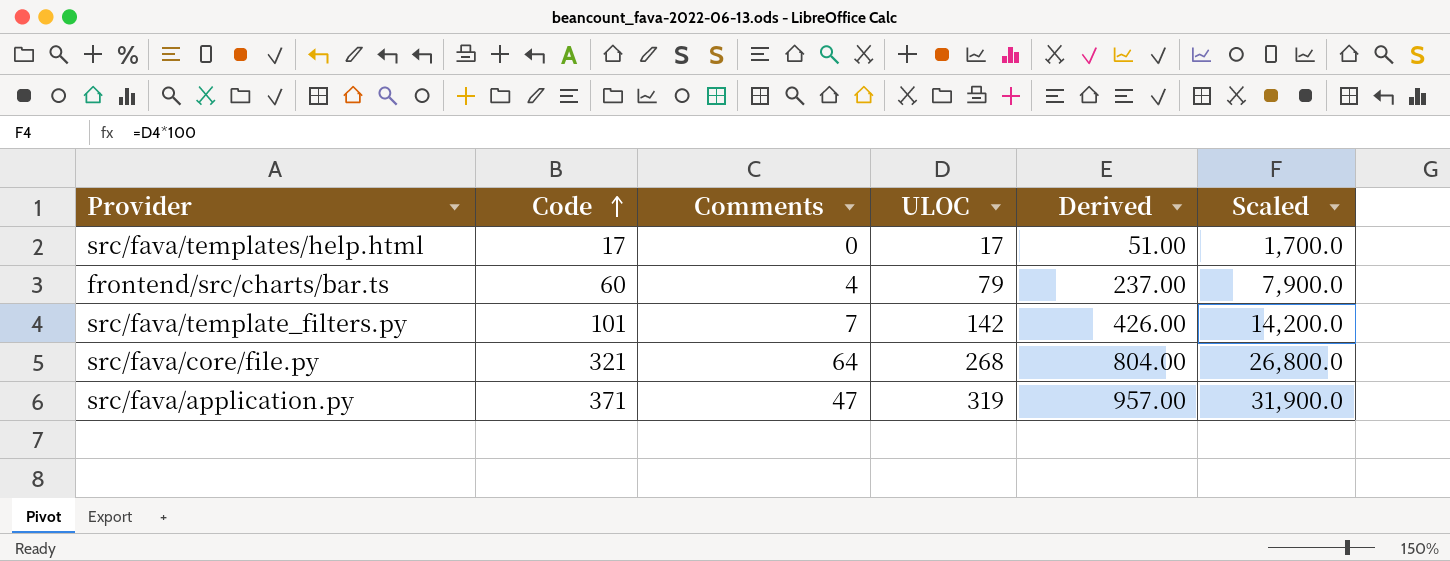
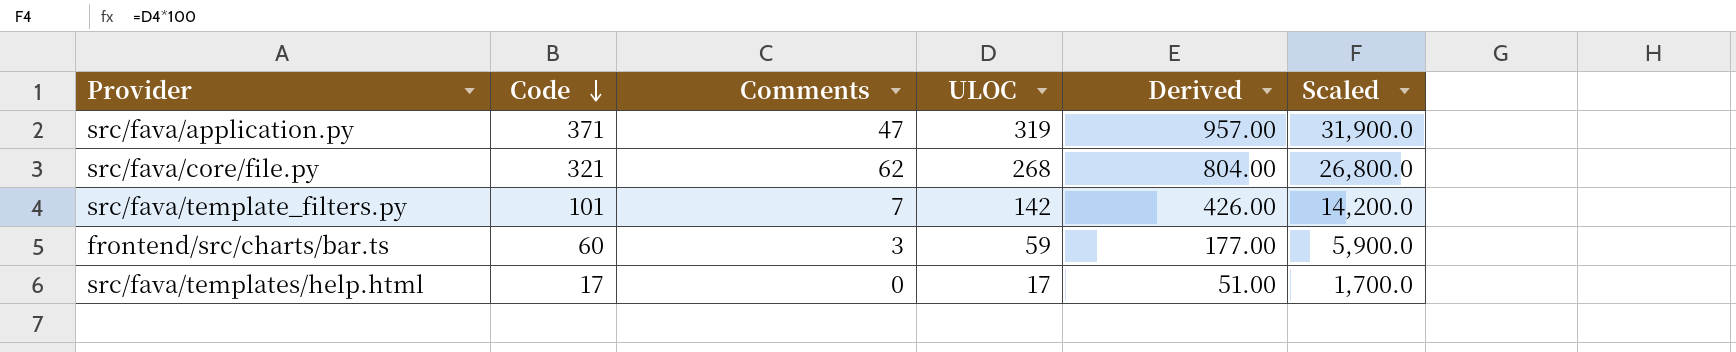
row order: Code ascending -> Code descending
src/fava/core/file.py | Comments: 64 -> 62
frontend/src/charts/bar.ts | Comments: 4 -> 3
frontend/src/charts/bar.ts | ULOC: 79 -> 59
frontend/src/charts/bar.ts | Derived: 237.00 -> 177.00
frontend/src/charts/bar.ts | Scaled: 7,900.0 -> 5,900.0

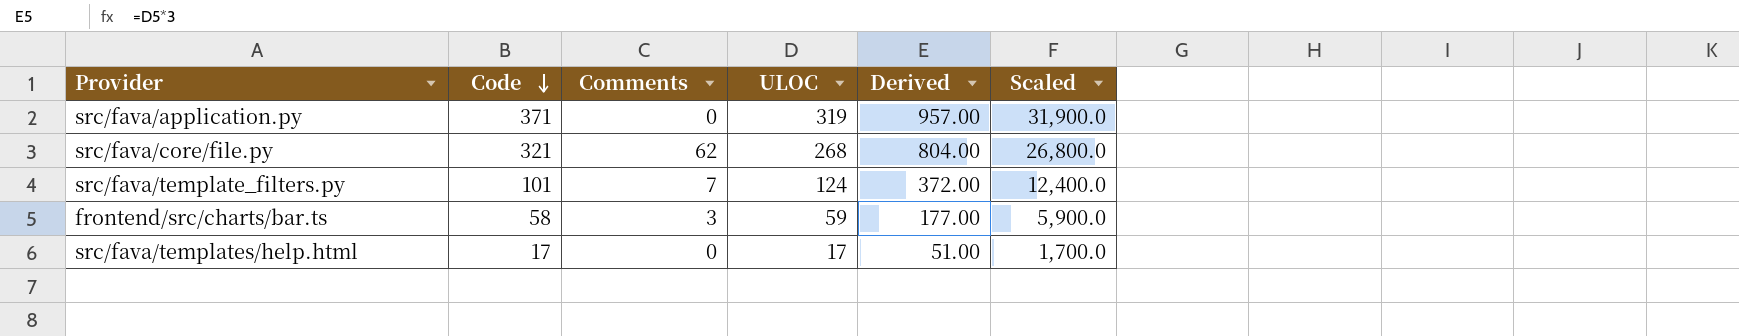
src/fava/application.py | Comments: 47 -> 0
src/fava/template_filters.py | ULOC: 142 -> 124
src/fava/template_filters.py | Derived: 426.00 -> 372.00
src/fava/template_filters.py | Scaled: 14,200.0 -> 12,400.0
frontend/src/charts/bar.ts | Code: 60 -> 58

